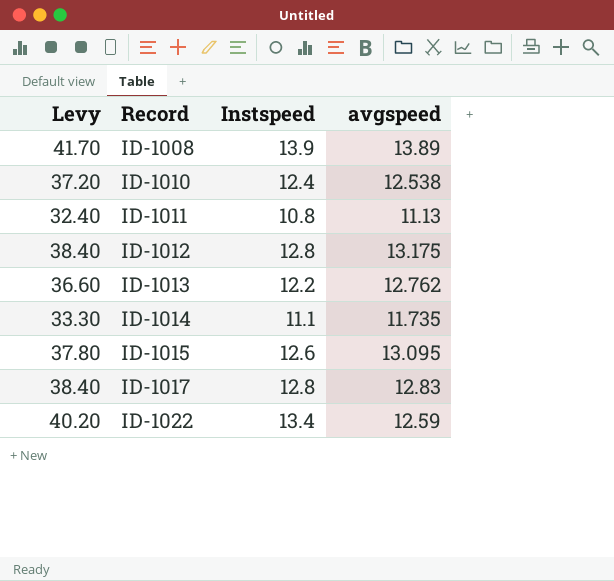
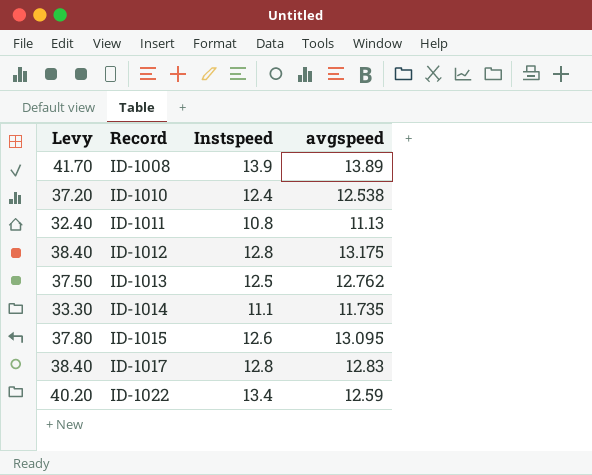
ID-1013 | Levy: 36.60 -> 37.50
ID-1013 | Instspeed: 12.2 -> 12.5

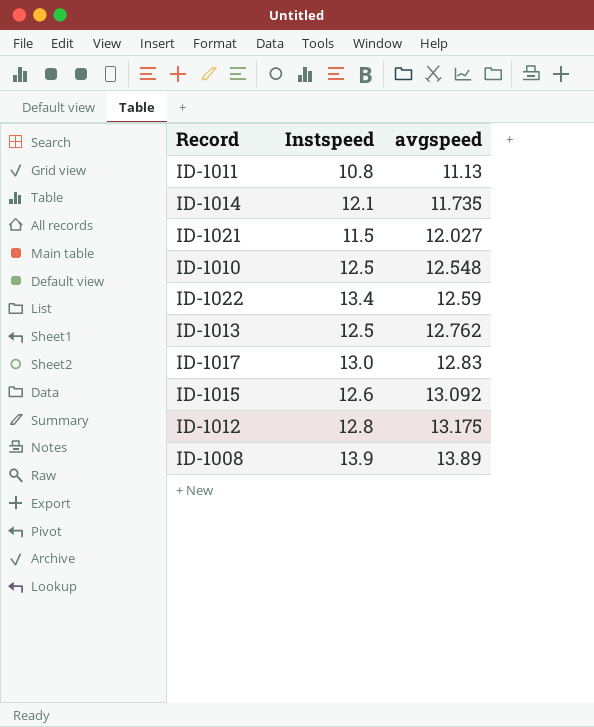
row order: Record ascending -> avgspeed ascending
column Levy | formula: [Instspeed] * 3 -> none
ID-1014 | Instspeed: 11.1 -> 12.1
row ID-1021: none -> 11.5 | 12.027
ID-1010 | Instspeed: 12.4 -> 12.5
ID-1010 | avgspeed: 12.538 -> 12.548
ID-1017 | Instspeed: 12.8 -> 13.0
ID-1015 | avgspeed: 13.095 -> 13.092

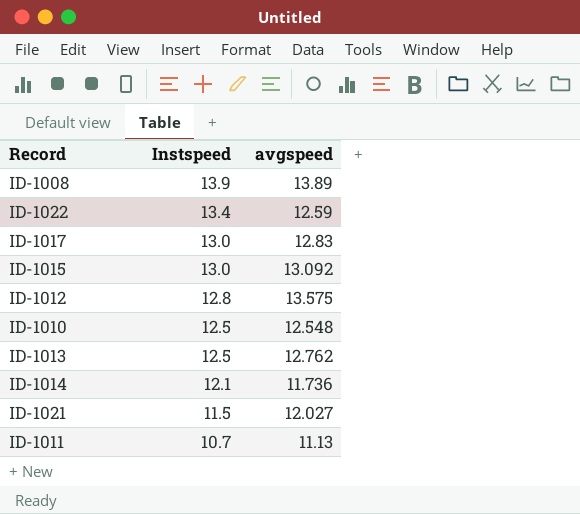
row order: avgspeed ascending -> Instspeed descending
ID-1015 | Instspeed: 12.6 -> 13.0
ID-1012 | avgspeed: 13.175 -> 13.575
ID-1014 | avgspeed: 11.735 -> 11.736
ID-1011 | Instspeed: 10.8 -> 10.7

